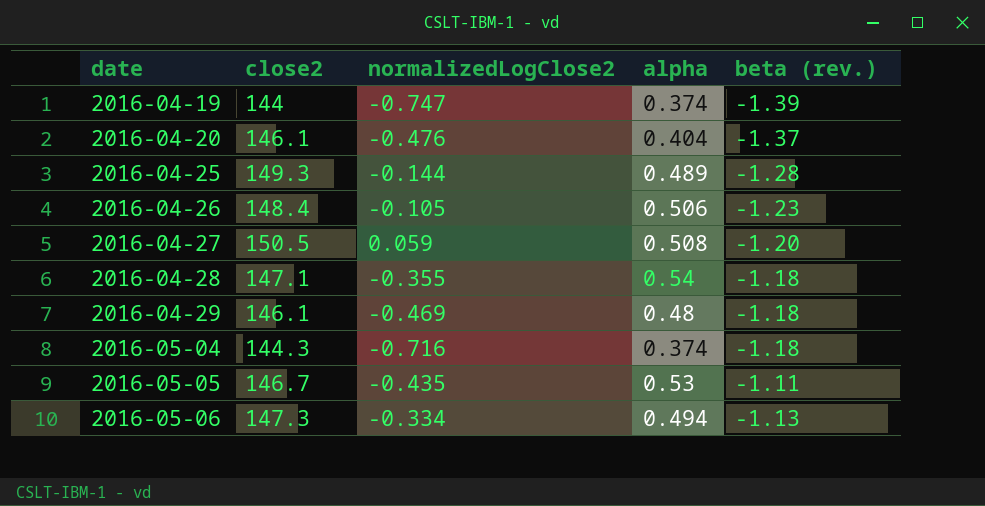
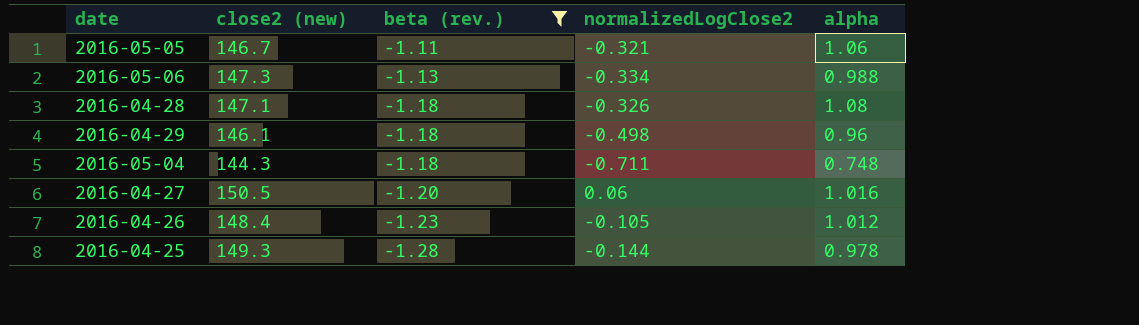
filter: none -> beta (rev.) >= -1.28
row order: date ascending -> beta (rev.) descending
column name: close2 -> close2 (new)
column beta (rev.) | position: 5 -> 3
2016-05-05 | normalizedLogClose2: -0.435 -> -0.321
2016-05-05 | alpha: 0.53 -> 1.06
2016-05-06 | alpha: 0.494 -> 0.988
2016-04-28 | normalizedLogClose2: -0.355 -> -0.326
2016-04-28 | alpha: 0.54 -> 1.08
2016-04-29 | normalizedLogClose2: -0.469 -> -0.498
2016-04-29 | alpha: 0.48 -> 0.96
2016-05-04 | normalizedLogClose2: -0.716 -> -0.711
2016-05-04 | alpha: 0.374 -> 0.748
2016-04-27 | normalizedLogClose2: 0.059 -> 0.06
2016-04-27 | alpha: 0.508 -> 1.016
2016-04-26 | alpha: 0.506 -> 1.012
2016-04-25 | alpha: 0.489 -> 0.978

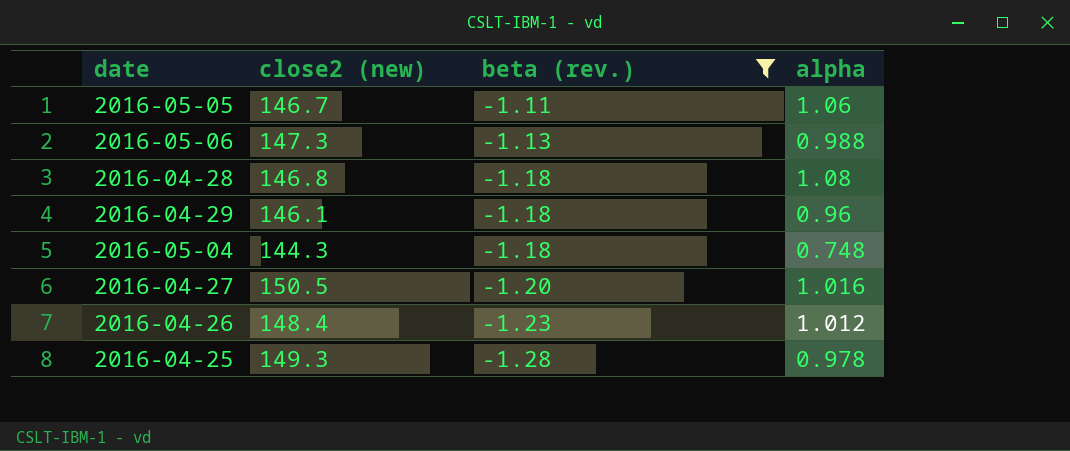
column normalizedLogClose2 | position: 4 -> none
2016-04-28 | close2 (new): 147.1 -> 146.8

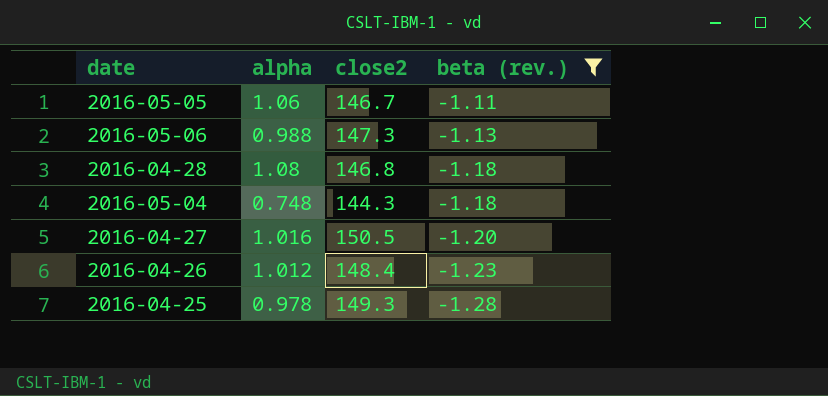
column alpha | position: 4 -> 2
column name: close2 (new) -> close2
row 2016-04-29: 146.1 | -1.18 | 0.96 -> none

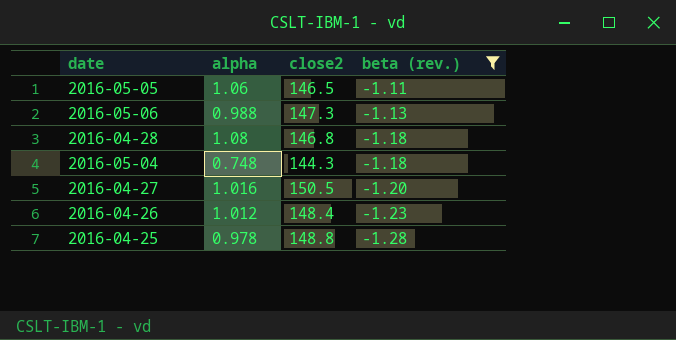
2016-05-05 | close2: 146.7 -> 146.5
2016-04-25 | close2: 149.3 -> 148.8

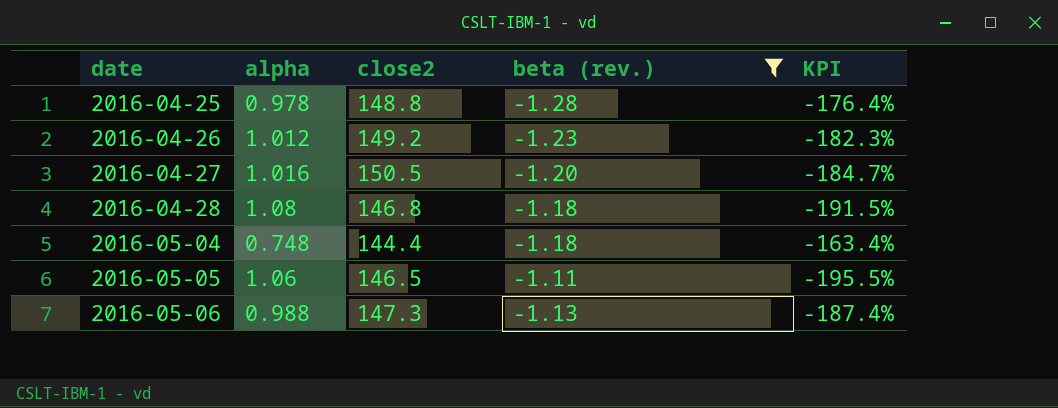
row order: beta (rev.) descending -> date ascending
column KPI | formula: none -> ([alpha] - [beta (rev.)]) / [beta (rev.)]
2016-04-26 | close2: 148.4 -> 149.2
2016-05-04 | close2: 144.3 -> 144.4

